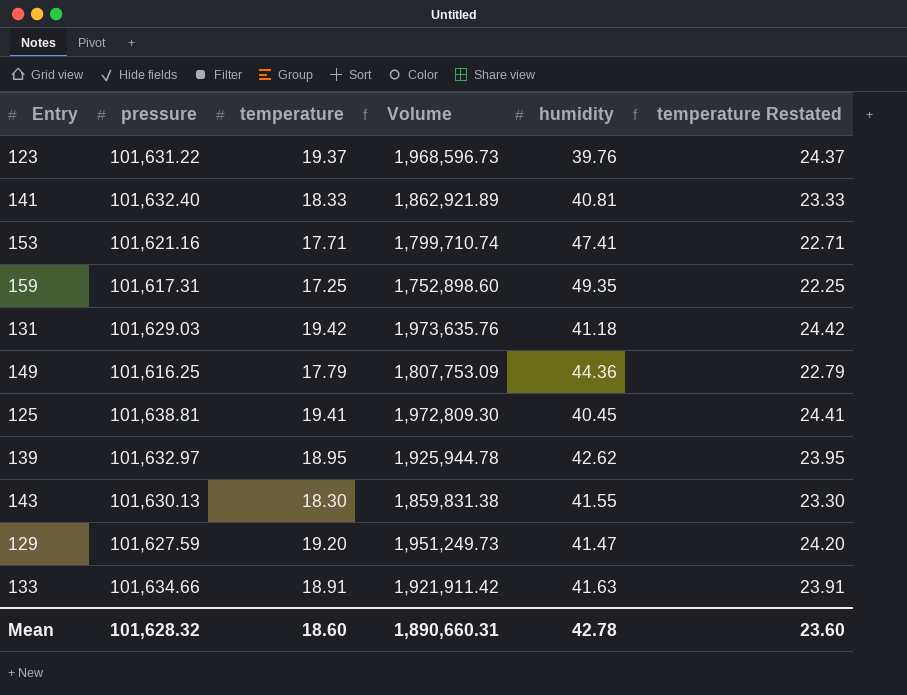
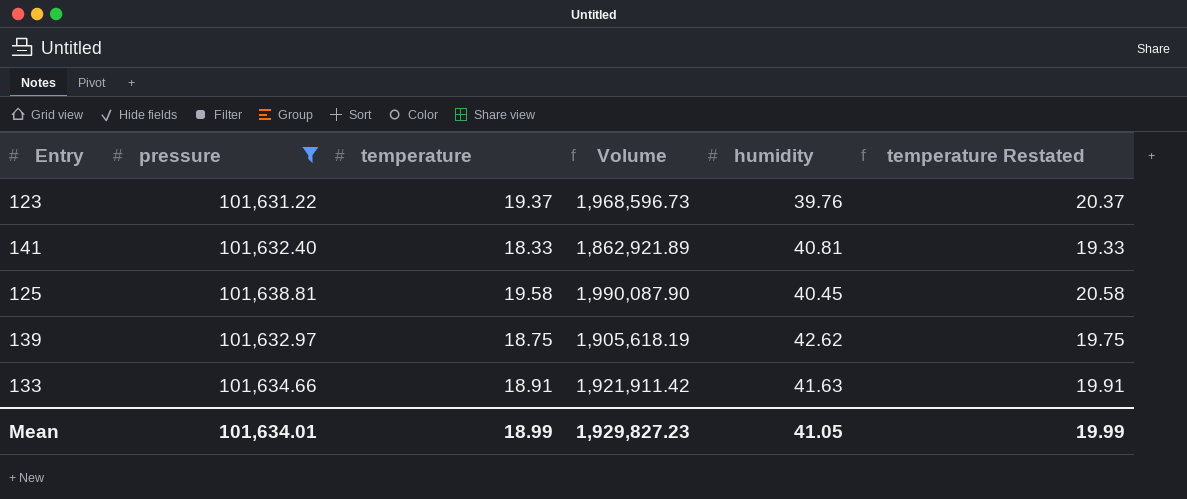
filter: none -> pressure >= 101,631.22
column temperature Restated | formula: [temperature] + 5 -> [temperature] + 1
125 | temperature: 19.41 -> 19.58
125 | Volume: 1,972,809.30 -> 1,990,087.90
139 | temperature: 18.95 -> 18.75
139 | Volume: 1,925,944.78 -> 1,905,618.19
Mean | pressure: 101,628.32 -> 101,634.01
Mean | temperature: 18.60 -> 18.99
Mean | Volume: 1,890,660.31 -> 1,929,827.23
Mean | humidity: 42.78 -> 41.05
Mean | temperature Restated: 23.60 -> 19.99

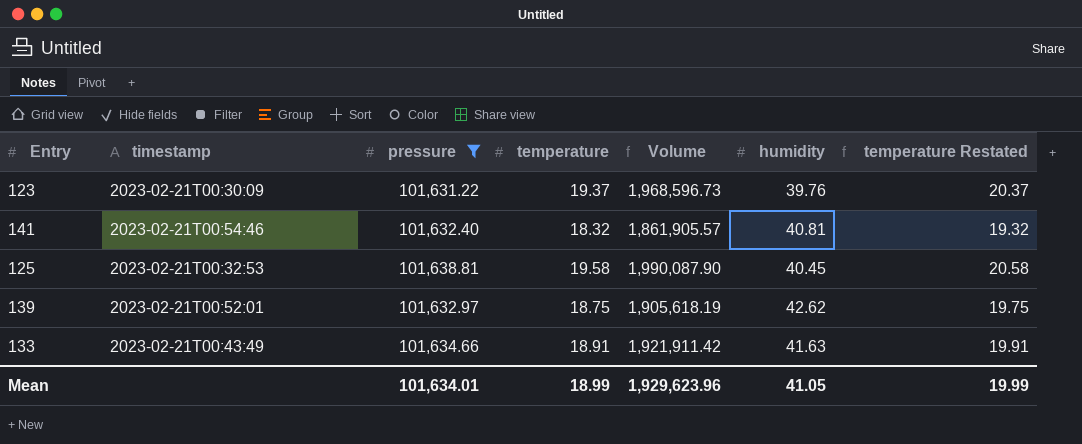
column timestamp | position: none -> 2
141 | temperature: 18.33 -> 18.32
141 | Volume: 1,862,921.89 -> 1,861,905.57
141 | temperature Restated: 19.33 -> 19.32
Mean | Volume: 1,929,827.23 -> 1,929,623.96

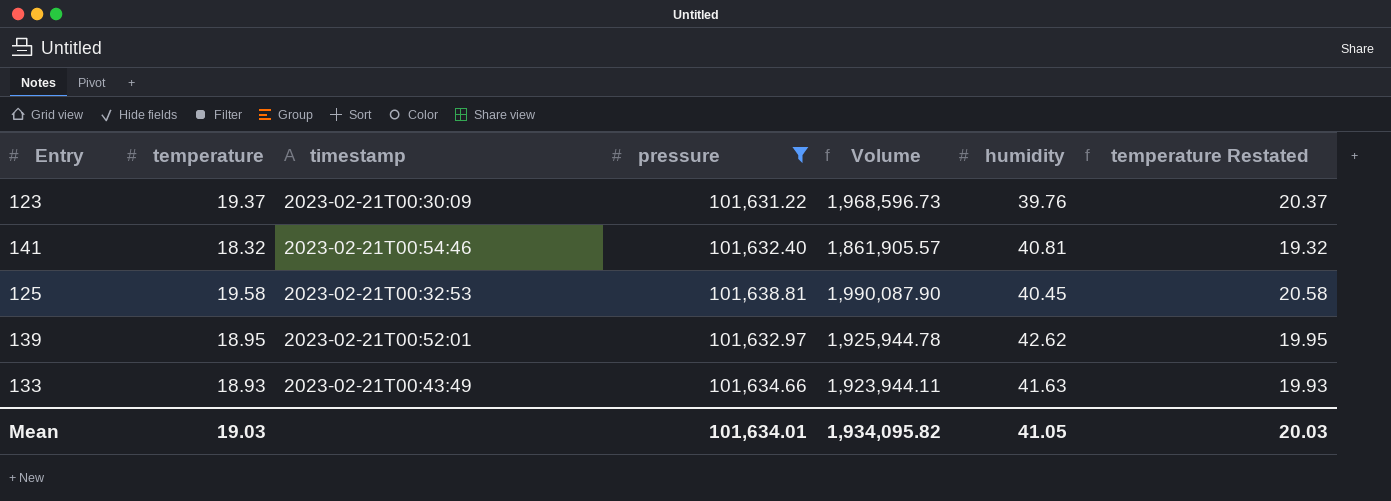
column temperature | position: 4 -> 2
139 | temperature: 18.75 -> 18.95
139 | Volume: 1,905,618.19 -> 1,925,944.78
139 | temperature Restated: 19.75 -> 19.95
133 | temperature: 18.91 -> 18.93
133 | Volume: 1,921,911.42 -> 1,923,944.11
133 | temperature Restated: 19.91 -> 19.93
Mean | temperature: 18.99 -> 19.03
Mean | Volume: 1,929,623.96 -> 1,934,095.82
Mean | temperature Restated: 19.99 -> 20.03

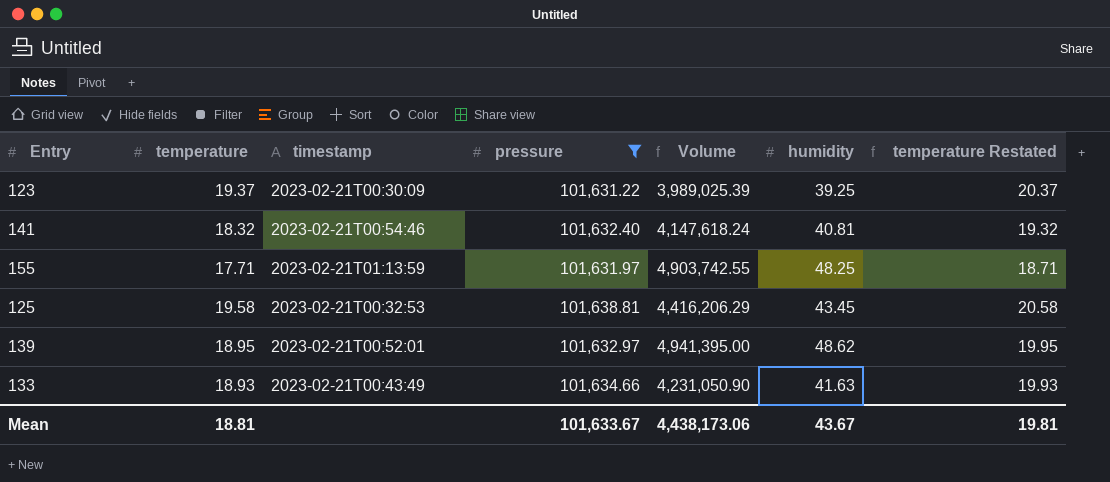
column Volume | formula: [temperature] * [pressure] -> [pressure] * [humidity]
123 | humidity: 39.76 -> 39.25
row 155: none -> 17.71 | 2023-02-21T01:13:59 | 101,631.97 | 4,903,742.55 | 48.25 | 18.71
125 | humidity: 40.45 -> 43.45
139 | humidity: 42.62 -> 48.62
Mean | temperature: 19.03 -> 18.81
Mean | pressure: 101,634.01 -> 101,633.67
Mean | Volume: 1,934,095.82 -> 4,438,173.06
Mean | humidity: 41.05 -> 43.67
Mean | temperature Restated: 20.03 -> 19.81

